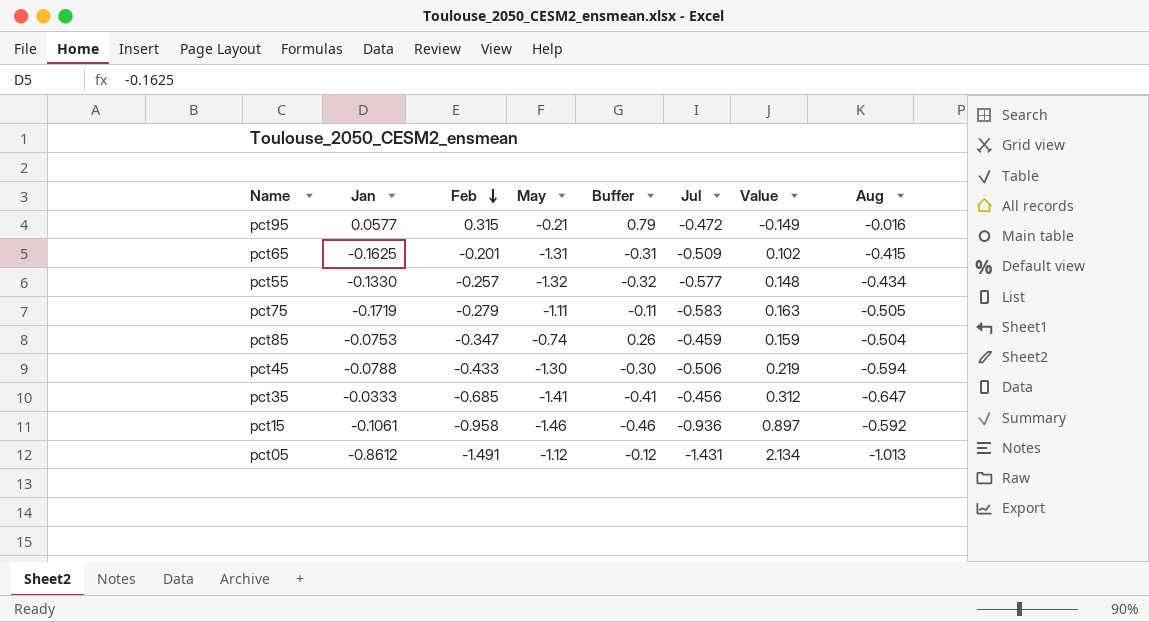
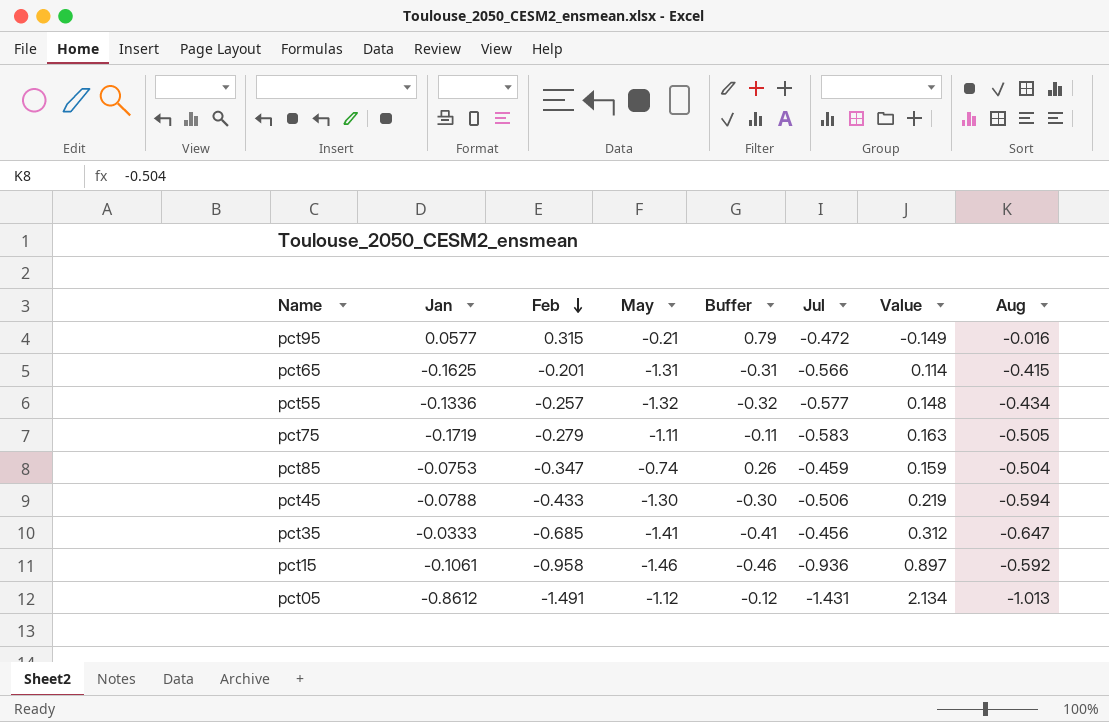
pct65 | Jul: -0.509 -> -0.566
pct65 | Value: 0.102 -> 0.114
pct55 | Jan: -0.1330 -> -0.1336

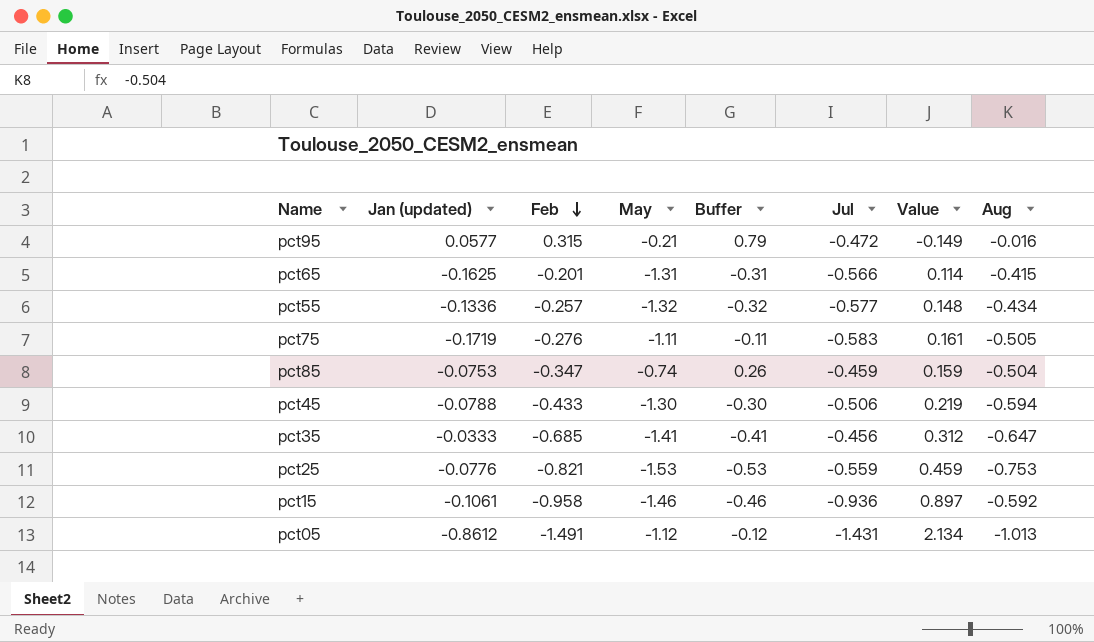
column name: Jan -> Jan (updated)
pct75 | Feb: -0.279 -> -0.276
pct75 | Value: 0.163 -> 0.161
row pct25: none -> -0.0776 | -0.821 | -1.53 | -0.53 | -0.559 | 0.459 | -0.753

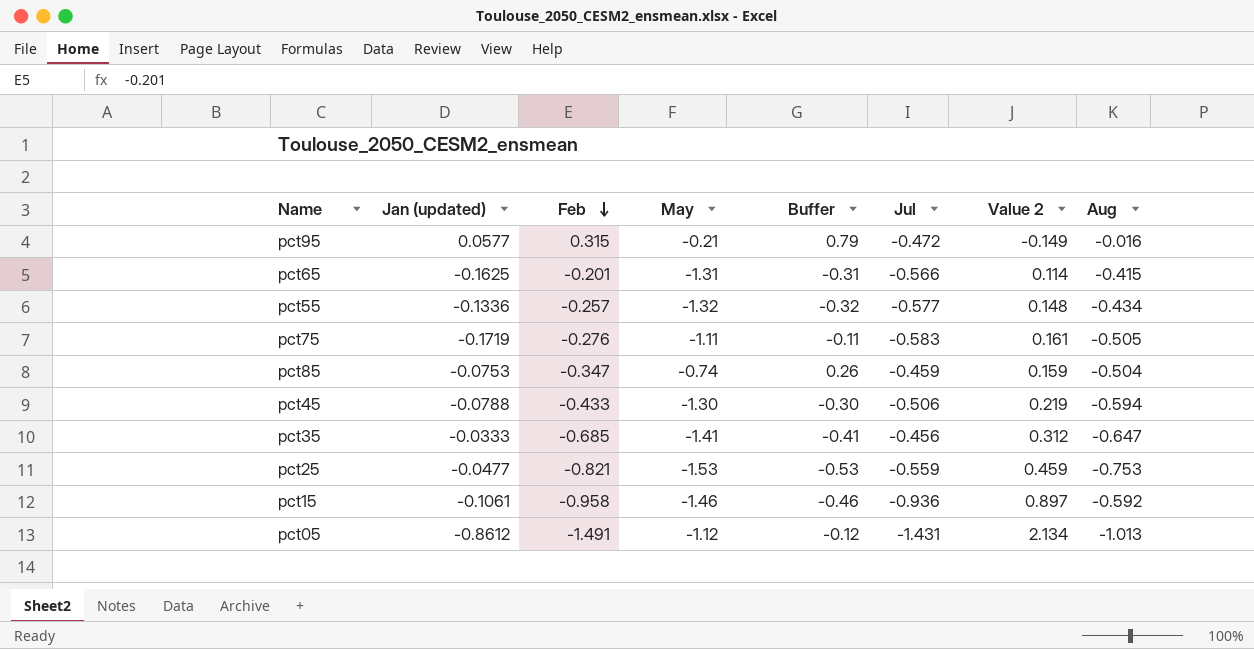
column name: Value -> Value 2
pct25 | Jan (updated): -0.0776 -> -0.0477

